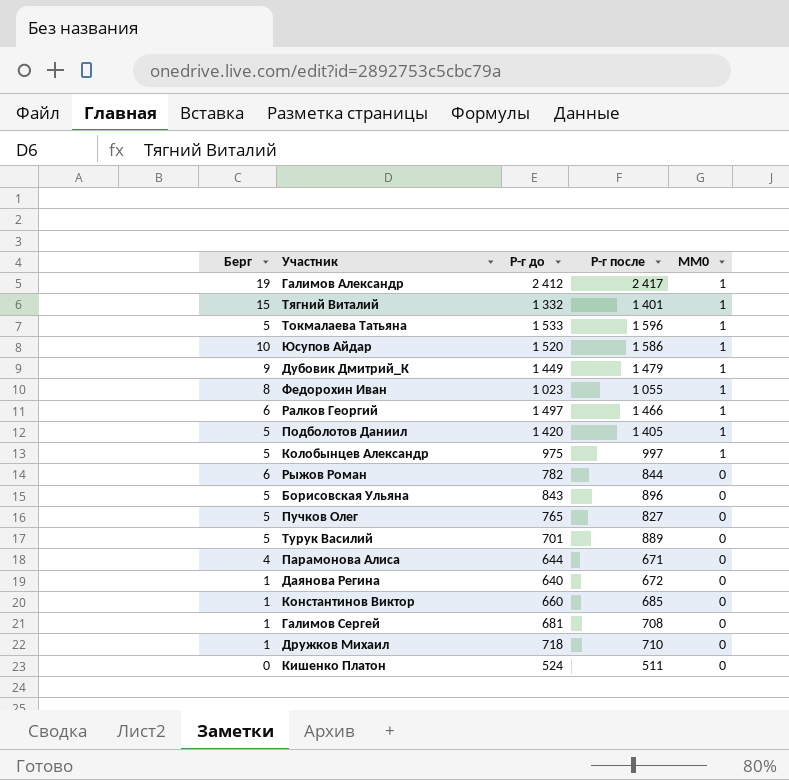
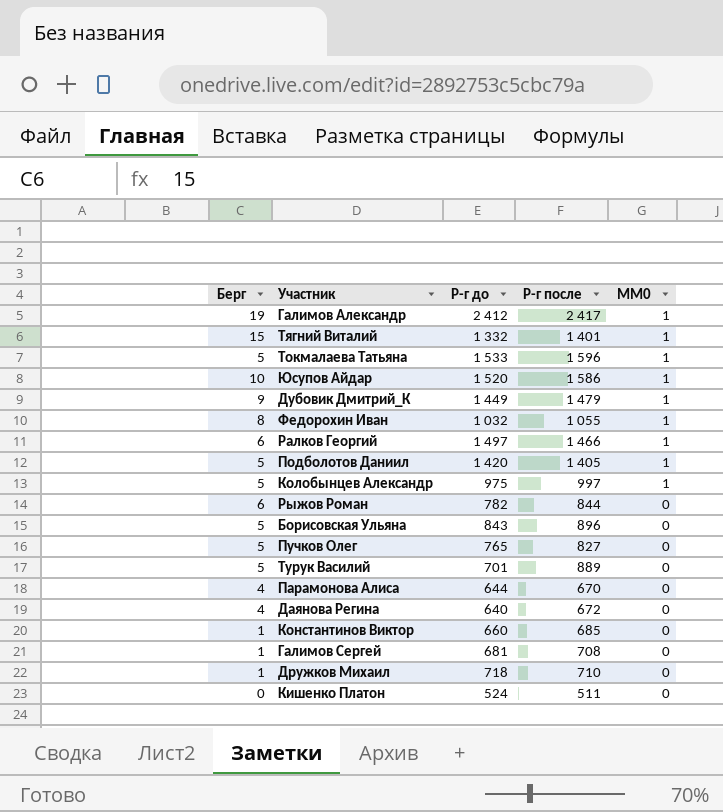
Федорохин Иван | Р-г до: 1 023 -> 1 032
Парамонова Алиса | Р-г после: 671 -> 670
Даянова Регина | Берг: 1 -> 4

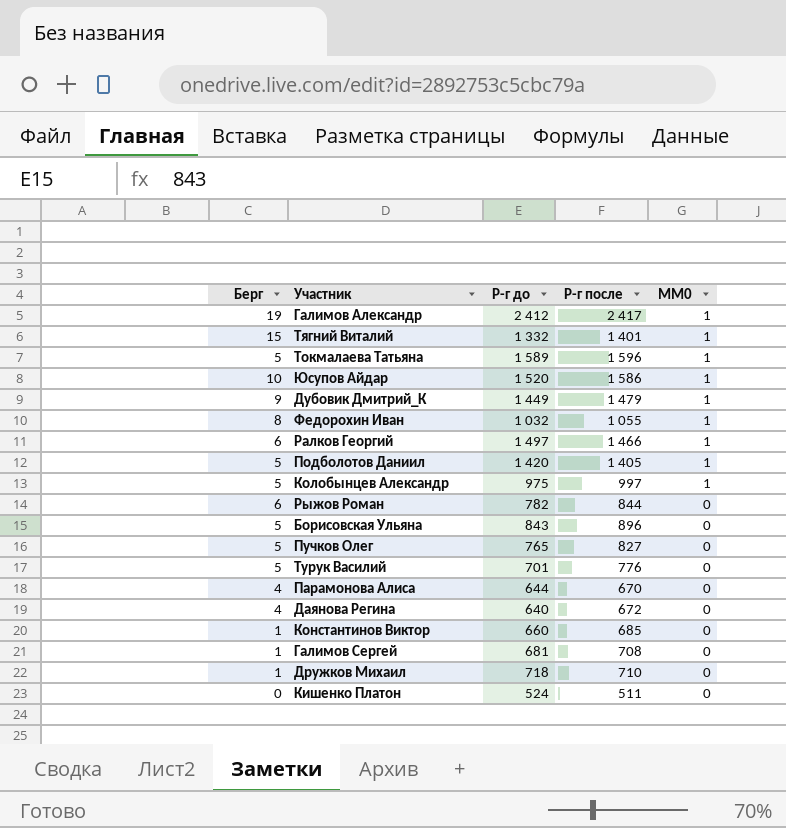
Токмалаева Татьяна | Р-г до: 1 533 -> 1 589
Турук Василий | Р-г после: 889 -> 776

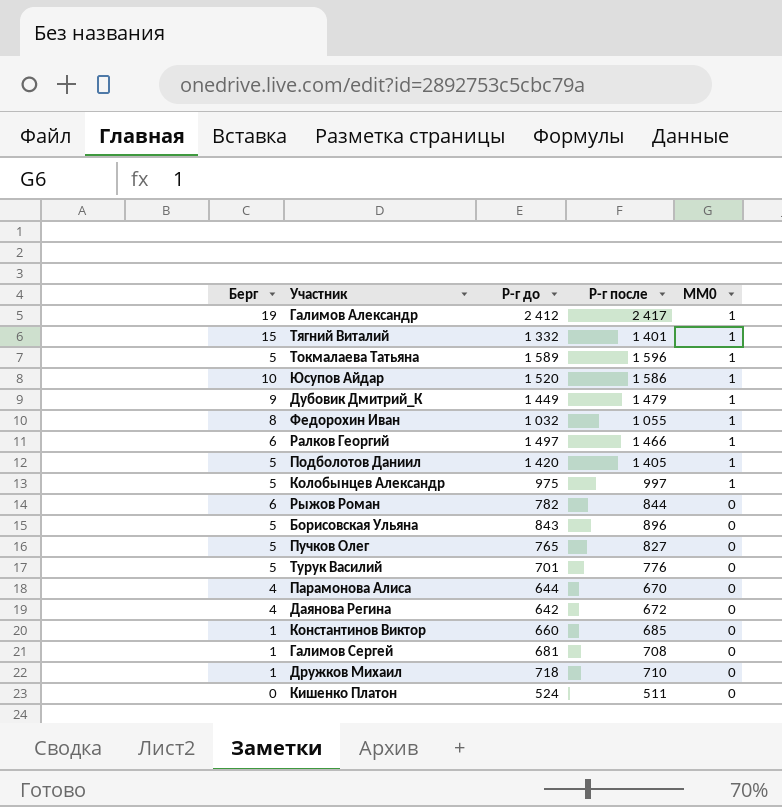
Даянова Регина | Р-г до: 640 -> 642

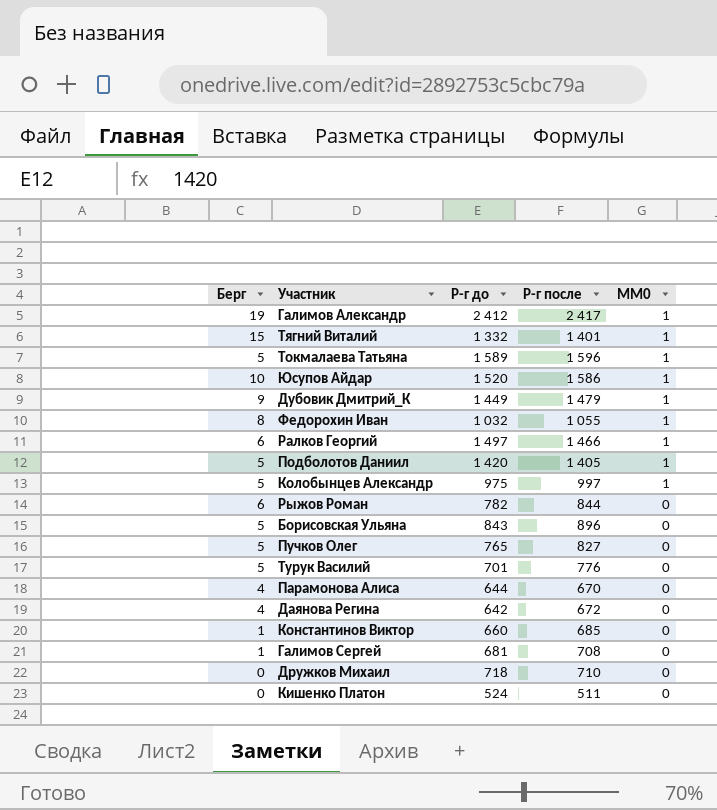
Дружков Михаил | Берг: 1 -> 0

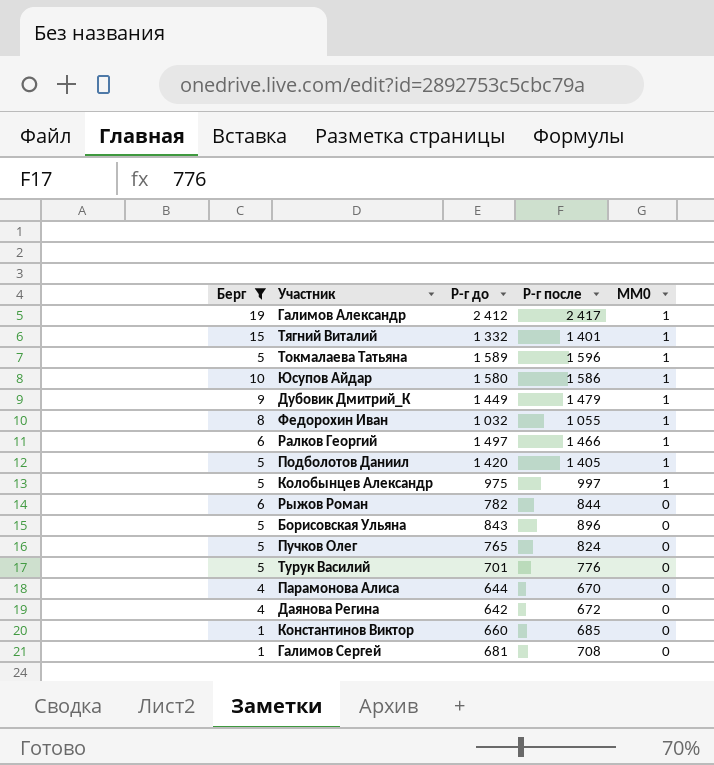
filter: none -> Берг != 0
Юсупов Айдар | Р-г до: 1 520 -> 1 580
Пучков Олег | Р-г после: 827 -> 824

